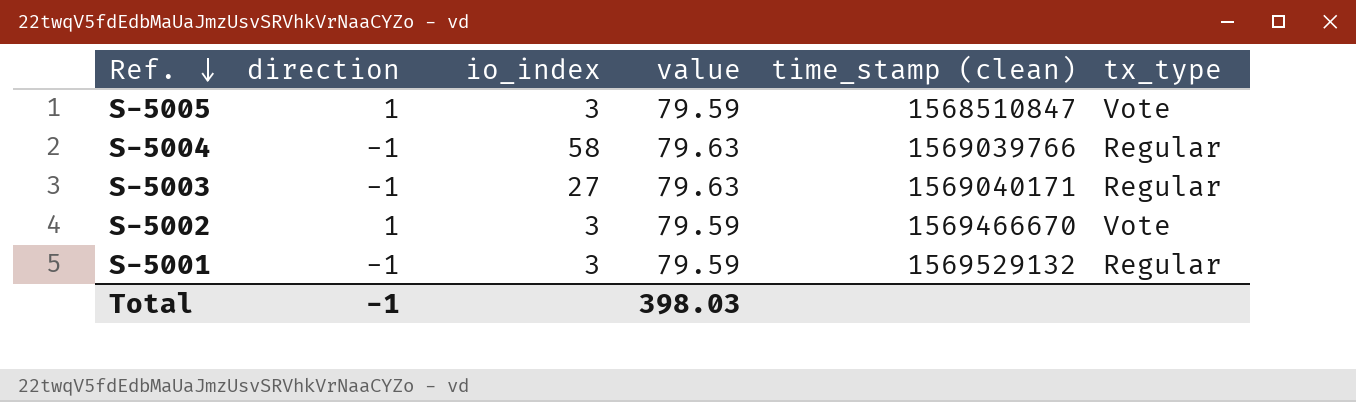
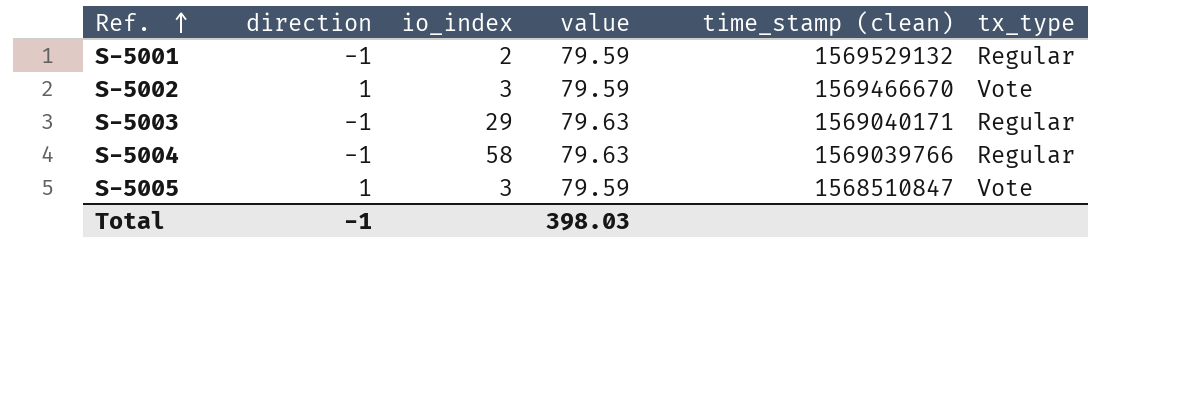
row order: Ref. descending -> Ref. ascending
S-5001 | io_index: 3 -> 2
S-5003 | io_index: 27 -> 29

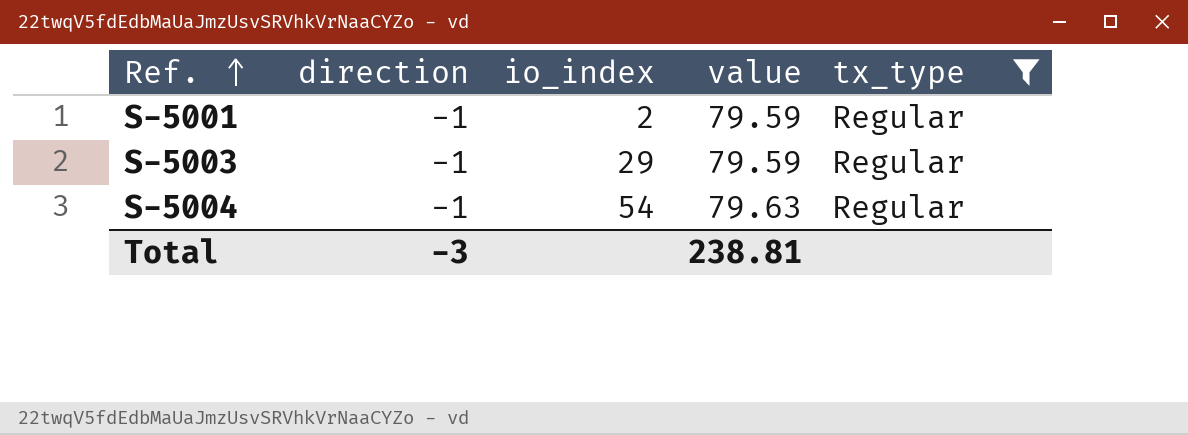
filter: none -> tx_type = Regular
column time_stamp (clean) | position: 5 -> none
S-5003 | value: 79.63 -> 79.59
S-5004 | io_index: 58 -> 54
Total | direction: -1 -> -3
Total | value: 398.03 -> 238.81

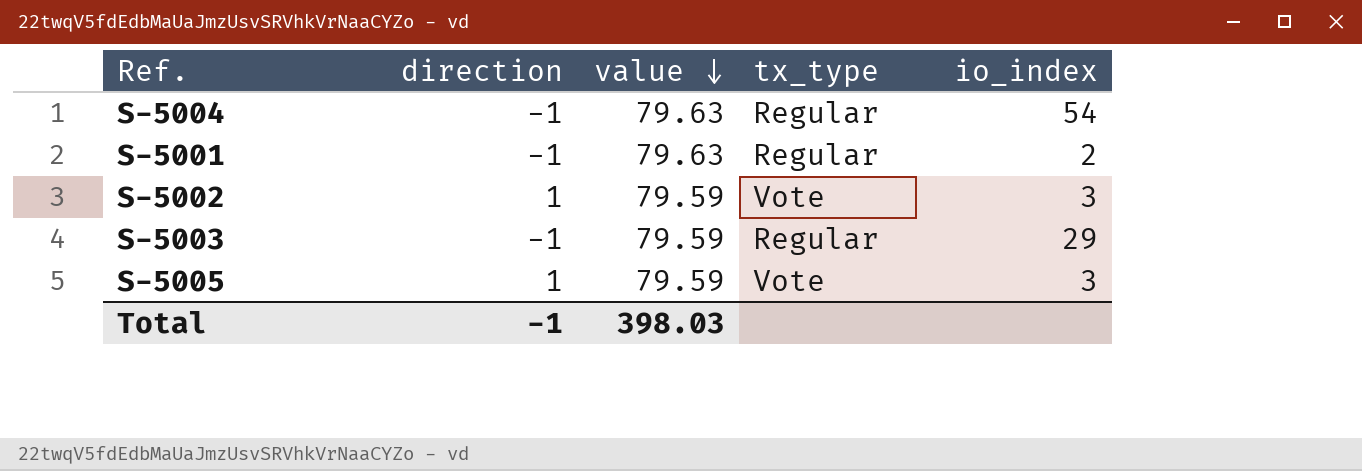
filter: tx_type = Regular -> none
row order: Ref. ascending -> value descending
column io_index | position: 3 -> 5
S-5001 | value: 79.59 -> 79.63
Total | direction: -3 -> -1
Total | value: 238.81 -> 398.03

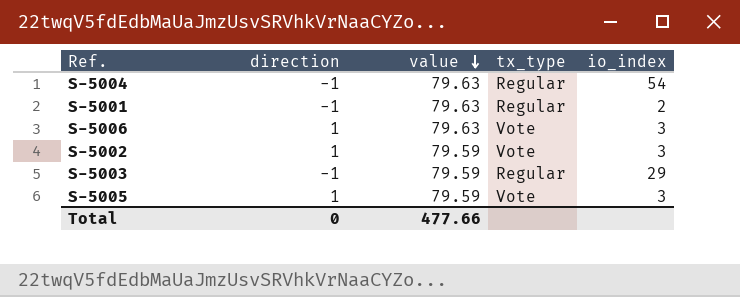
row S-5006: none -> 1 | 79.63 | Vote | 3
Total | direction: -1 -> 0
Total | value: 398.03 -> 477.66

